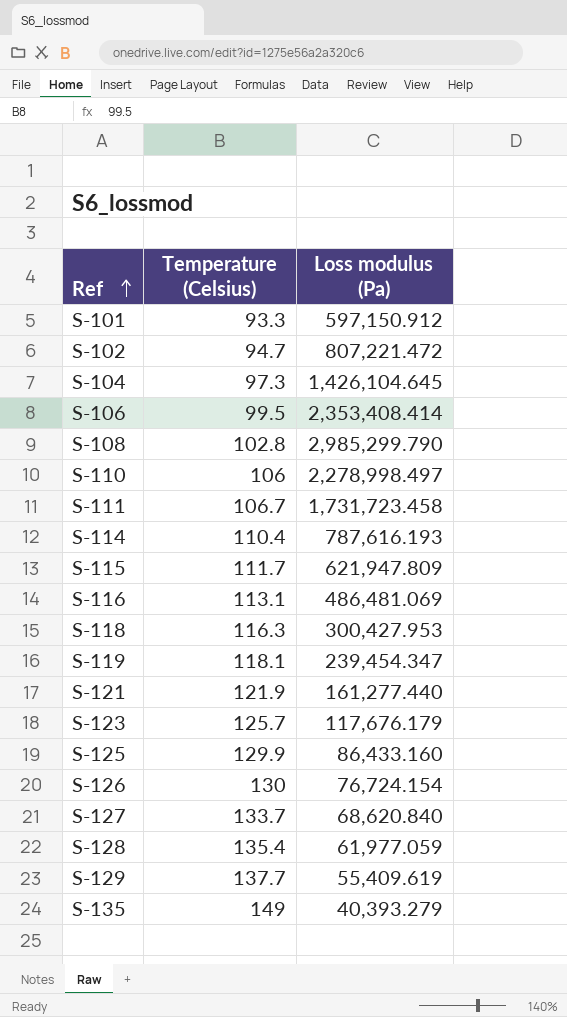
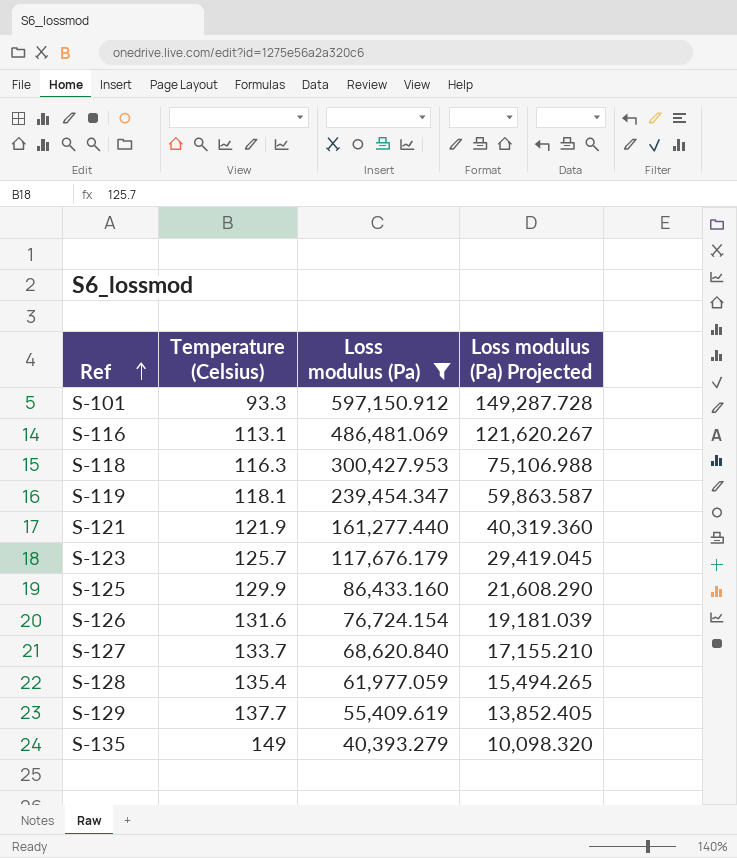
filter: none -> Loss modulus (Pa) <= 597,150.912
column Loss modulus (Pa) Projected | formula: none -> [Loss modulus (Pa)] * 0.25
S-126 | Temperature (Celsius): 130 -> 131.6

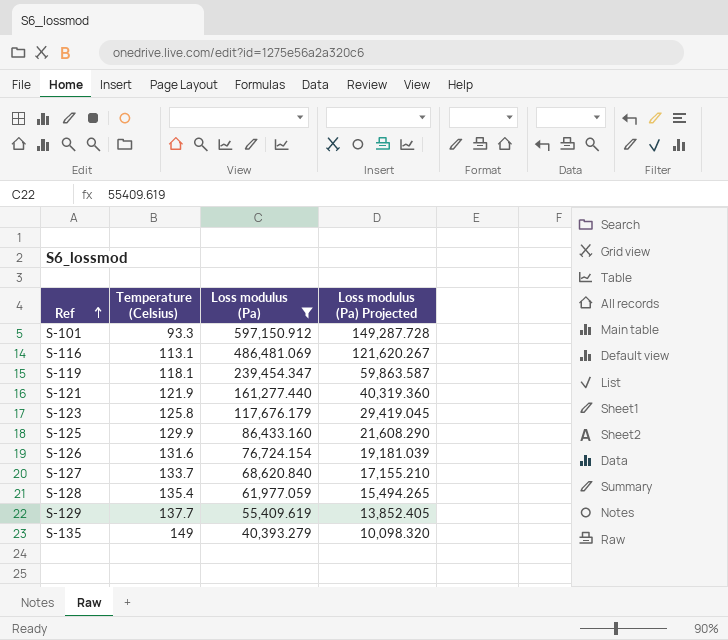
row S-118: 116.3 | 300,427.953 | 75,106.988 -> none
S-123 | Temperature (Celsius): 125.7 -> 125.8

